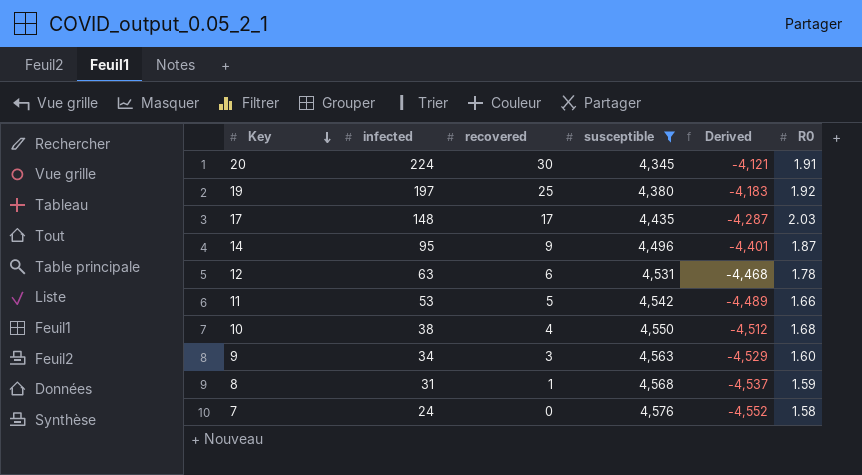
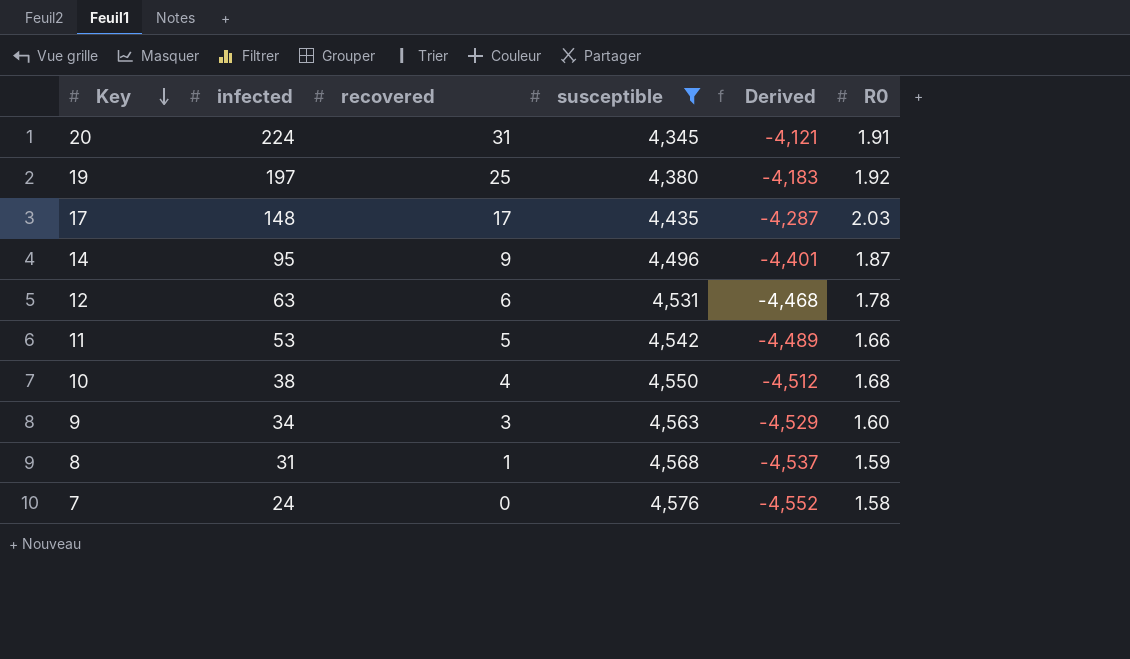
20 | recovered: 30 -> 31

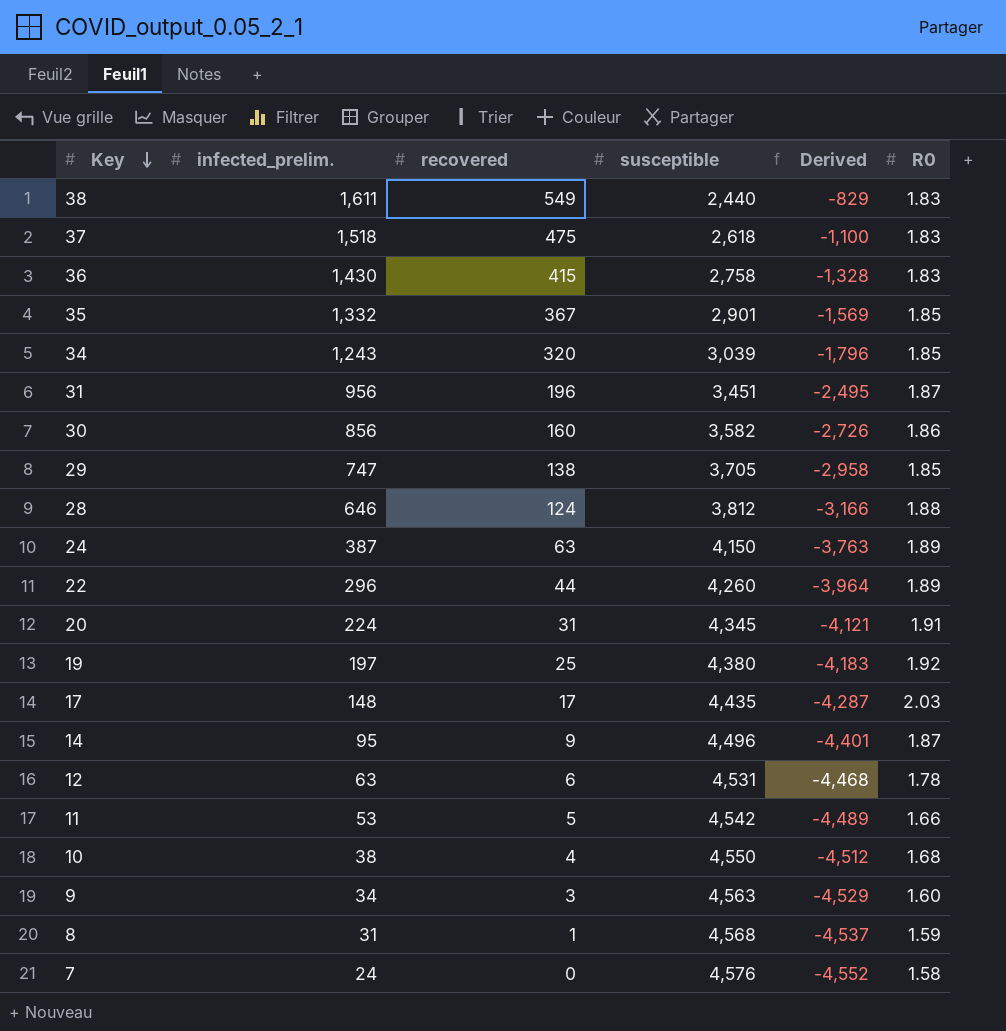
filter: susceptible >= 4,345 -> none
column name: infected -> infected_prelim.

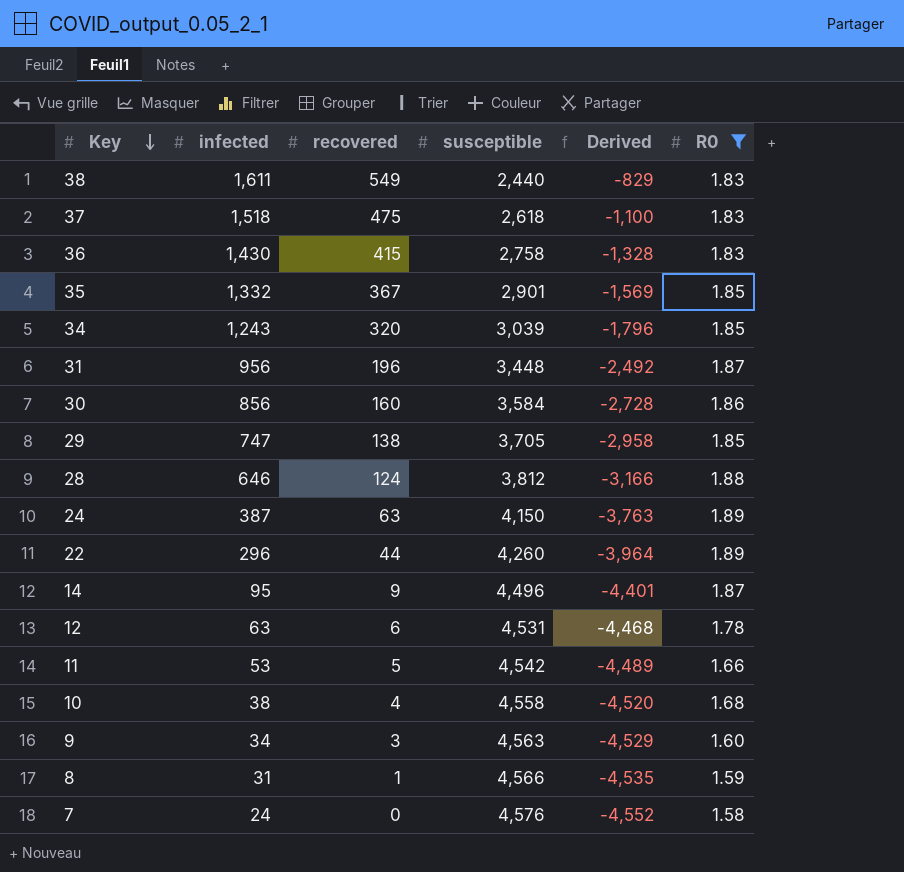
filter: none -> R0 <= 1.89
column name: infected_prelim. -> infected
31 | susceptible: 3,451 -> 3,448
31 | Derived: -2,495 -> -2,492
30 | susceptible: 3,582 -> 3,584
30 | Derived: -2,726 -> -2,728
10 | susceptible: 4,550 -> 4,558
10 | Derived: -4,512 -> -4,520
8 | susceptible: 4,568 -> 4,566
8 | Derived: -4,537 -> -4,535

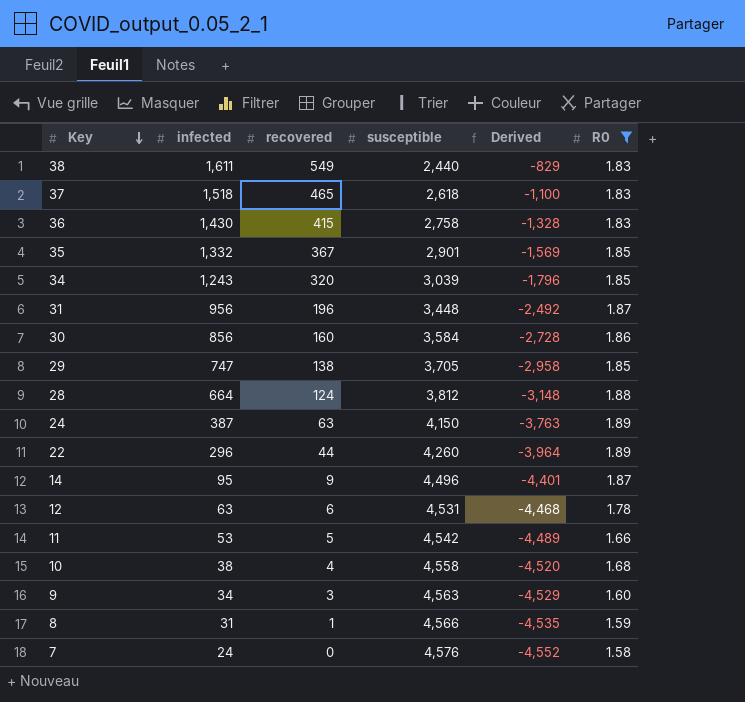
37 | recovered: 475 -> 465
28 | infected: 646 -> 664
28 | Derived: -3,166 -> -3,148

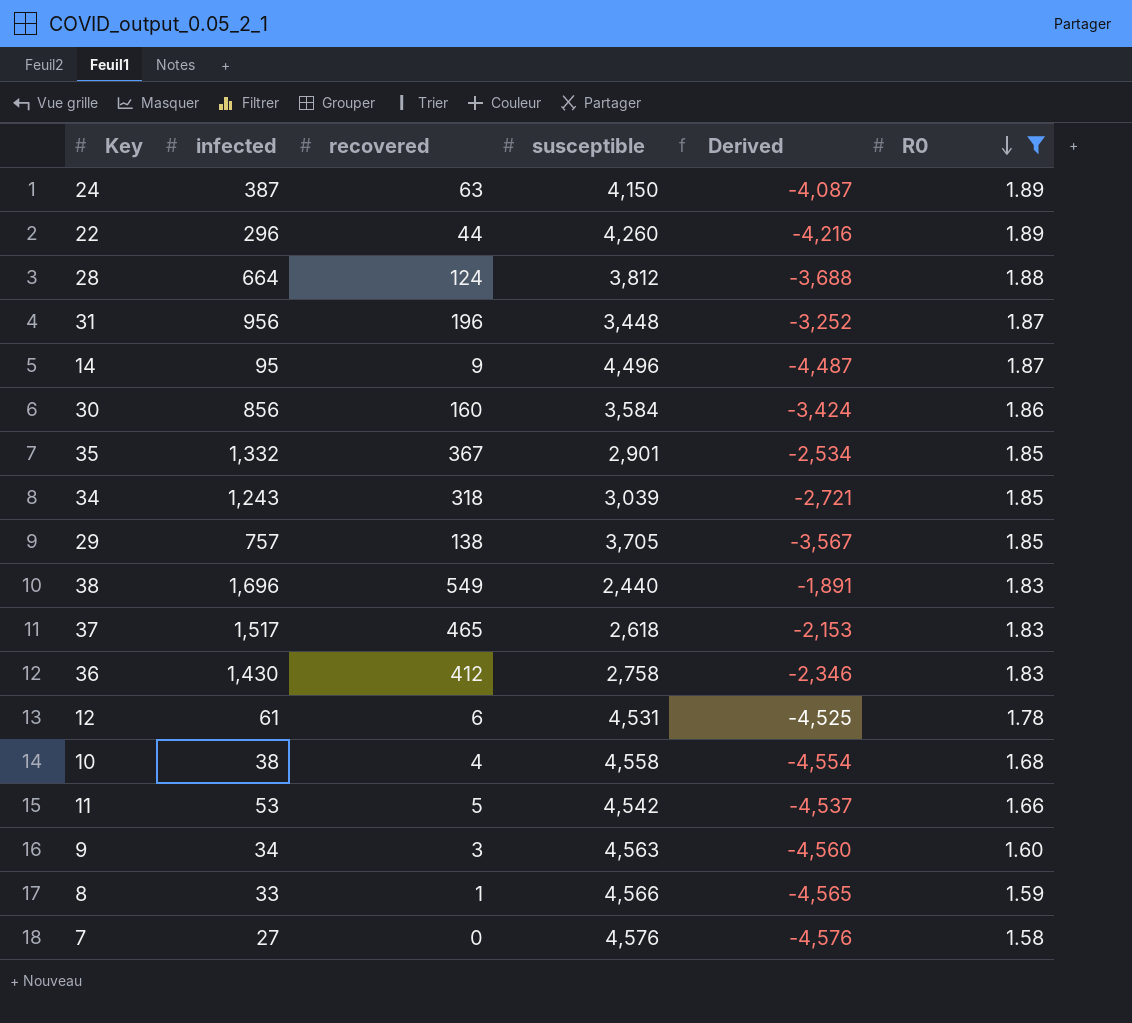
row order: Key descending -> R0 descending
column Derived | formula: [infected] - [susceptible] -> [recovered] - [susceptible]
34 | recovered: 320 -> 318
29 | infected: 747 -> 757
38 | infected: 1,611 -> 1,696
37 | infected: 1,518 -> 1,517
36 | recovered: 415 -> 412
12 | infected: 63 -> 61
8 | infected: 31 -> 33
7 | infected: 24 -> 27

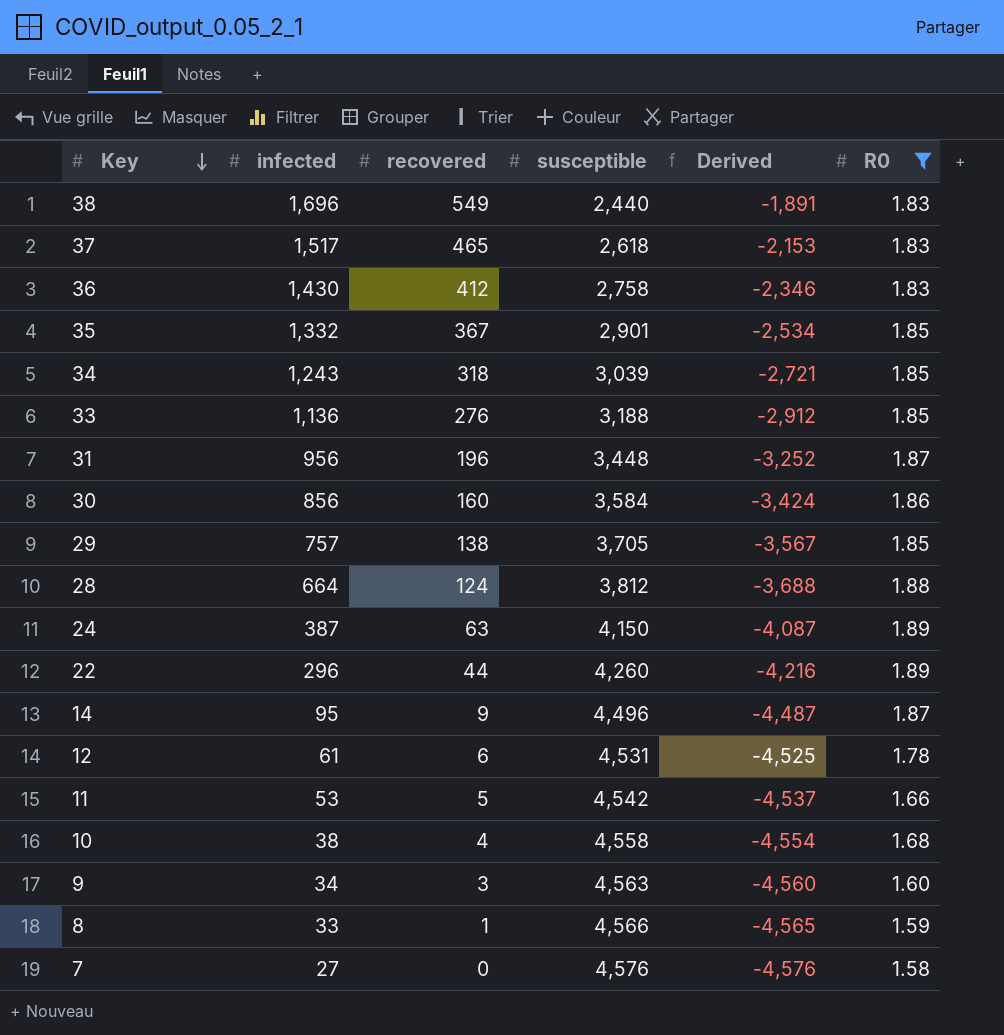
row order: R0 descending -> Key descending
row 33: none -> 1,136 | 276 | 3,188 | -2,912 | 1.85

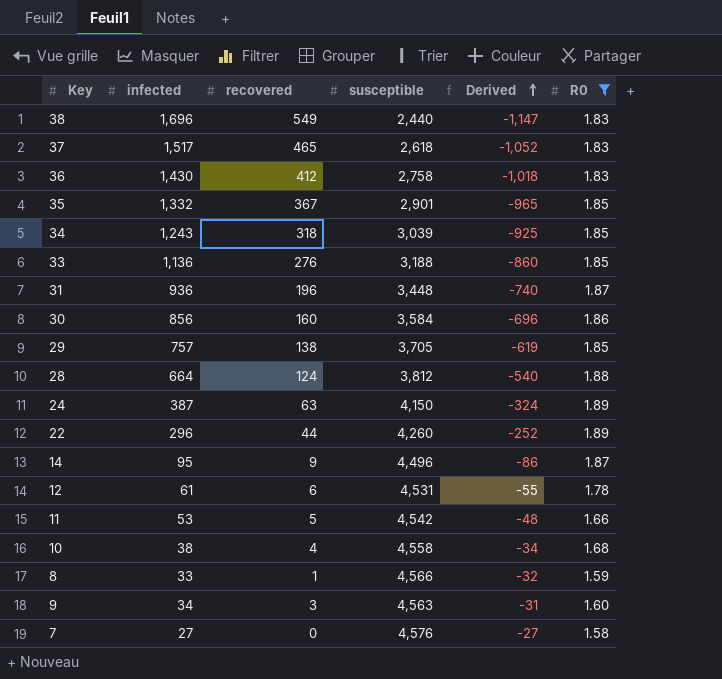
row order: Key descending -> Derived ascending
column Derived | formula: [recovered] - [susceptible] -> [recovered] - [infected]
31 | infected: 956 -> 936

